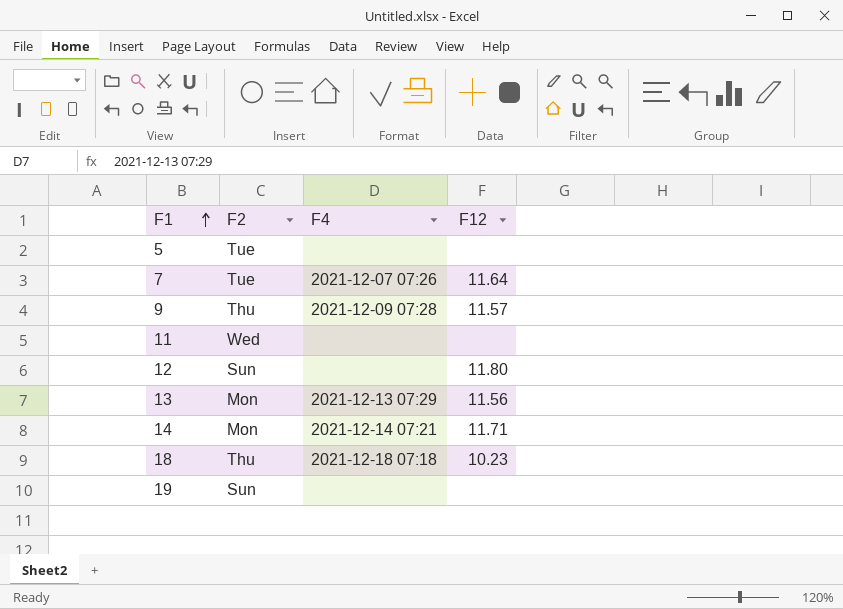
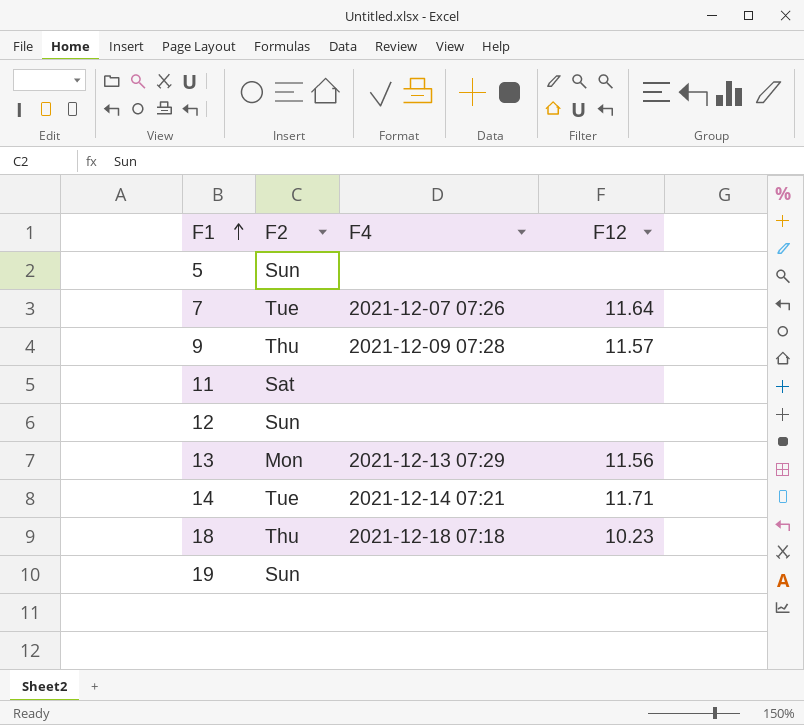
5 | F2: Tue -> Sun
11 | F2: Wed -> Sat
12 | F12: 11.80 -> none
14 | F2: Mon -> Tue

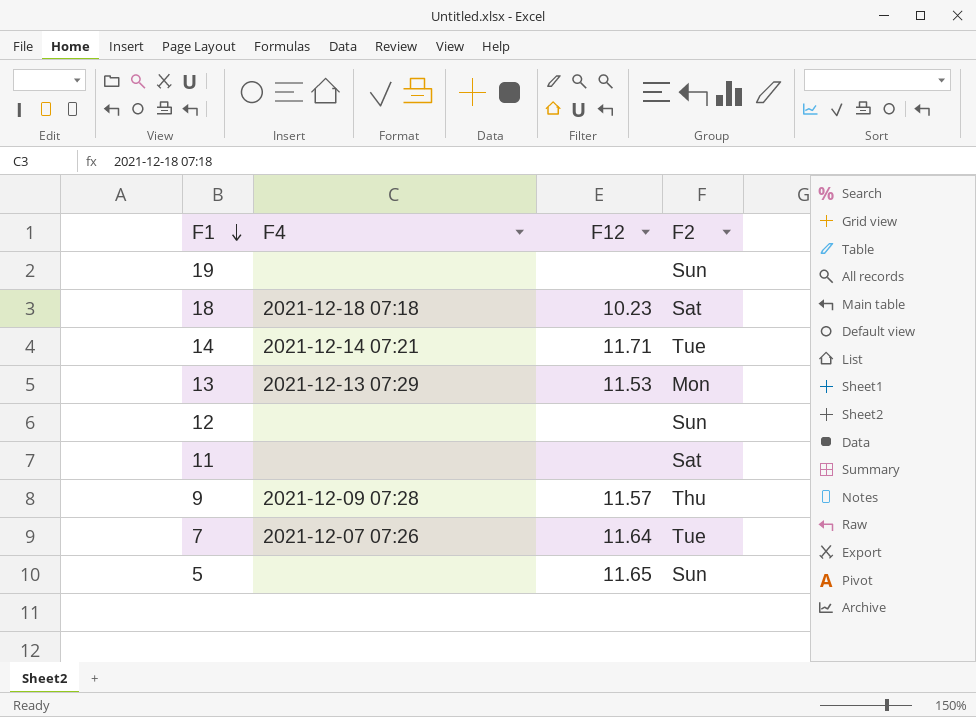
row order: F1 ascending -> F1 descending
column F2 | position: 2 -> 4
18 | F2: Thu -> Sat
13 | F12: 11.56 -> 11.53
5 | F12: none -> 11.65

